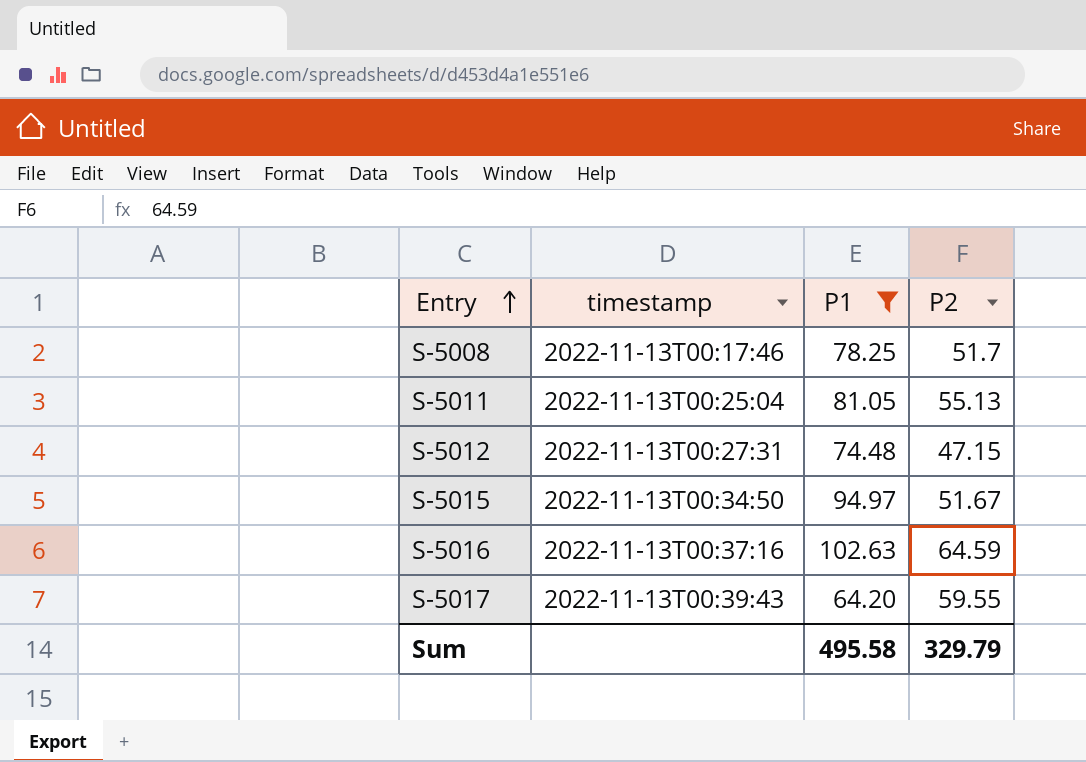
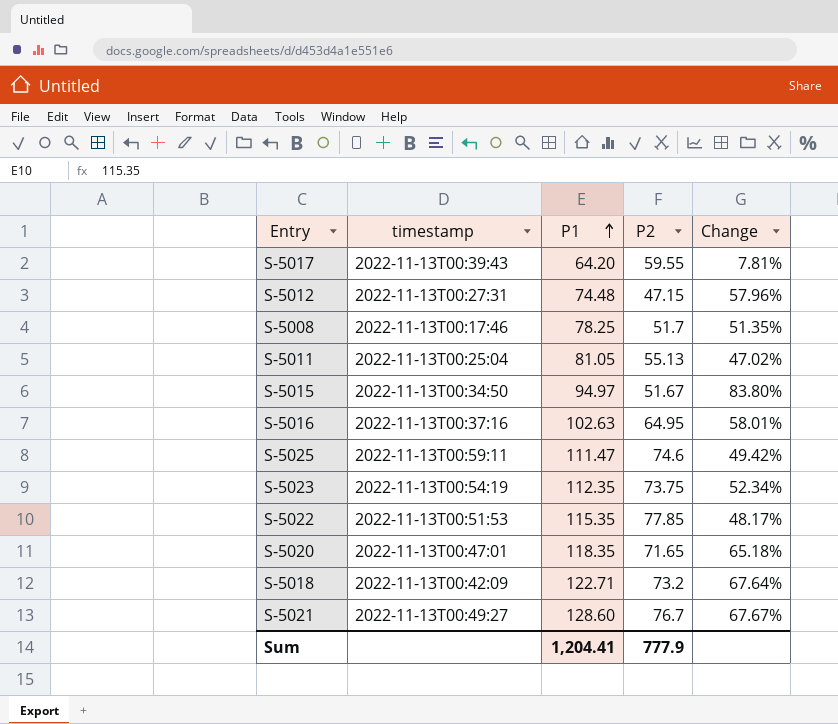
filter: P1 <= 102.63 -> none
row order: Entry ascending -> P1 ascending
column Change | formula: none -> ([P1] - [P2]) / [P2]
S-5016 | P2: 64.59 -> 64.95
Sum | P1: 495.58 -> 1,204.41
Sum | P2: 329.79 -> 777.9

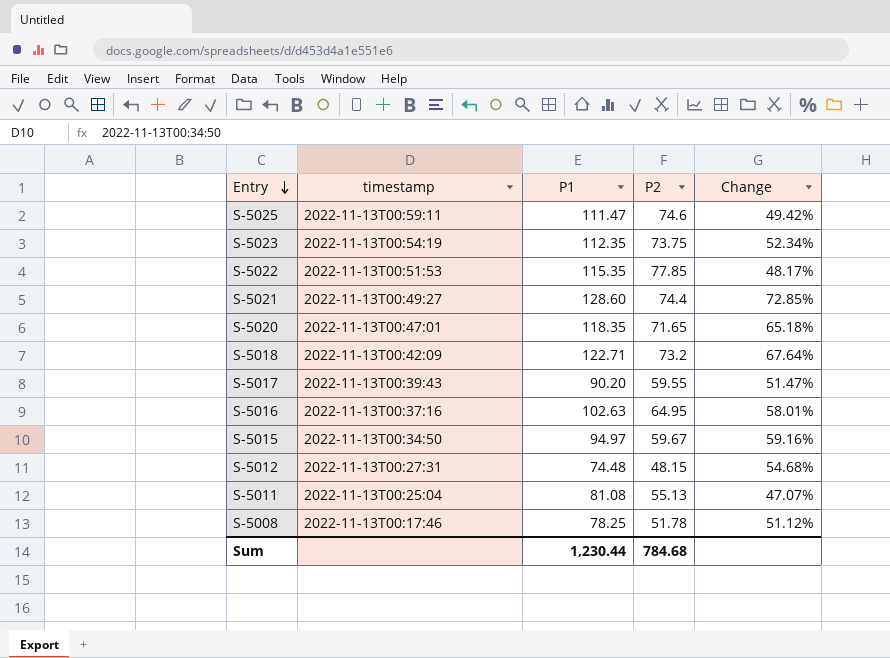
row order: P1 ascending -> Entry descending
S-5021 | P2: 76.7 -> 74.4
S-5021 | Change: 67.67% -> 72.85%
S-5017 | P1: 64.20 -> 90.20
S-5017 | Change: 7.81% -> 51.47%
S-5015 | P2: 51.67 -> 59.67
S-5015 | Change: 83.80% -> 59.16%
S-5012 | P2: 47.15 -> 48.15
S-5012 | Change: 57.96% -> 54.68%
S-5011 | P1: 81.05 -> 81.08
S-5011 | Change: 47.02% -> 47.07%
S-5008 | P2: 51.7 -> 51.78
S-5008 | Change: 51.35% -> 51.12%
Sum | P1: 1,204.41 -> 1,230.44
Sum | P2: 777.9 -> 784.68

